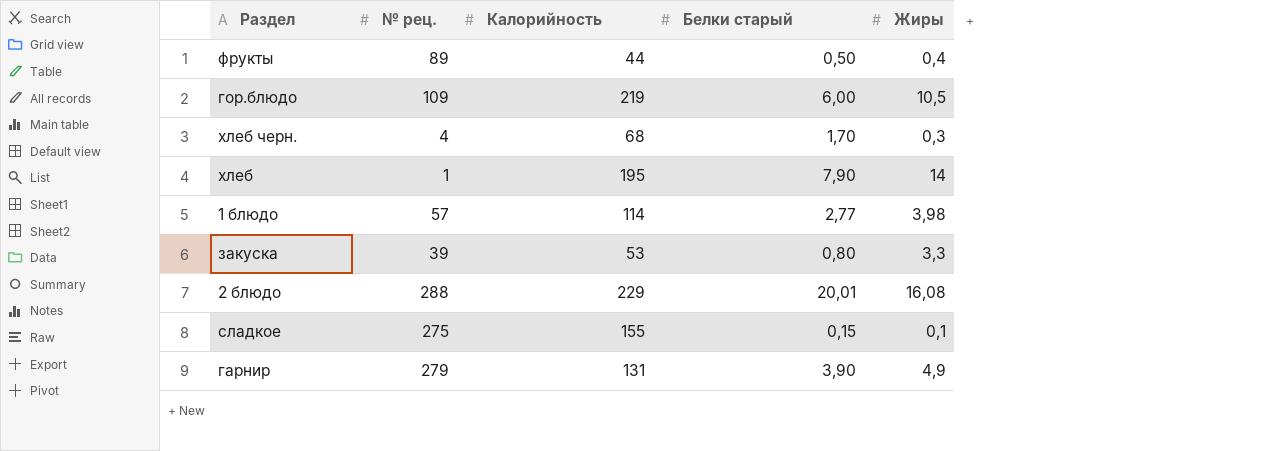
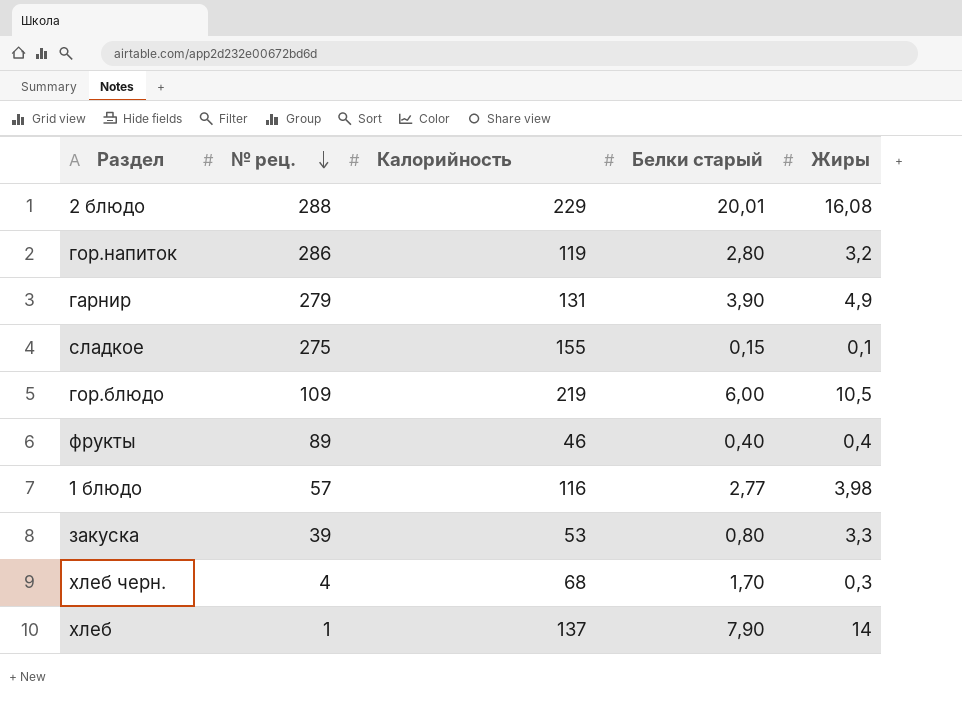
row order: none -> № рец. descending
row гор.напиток: none -> 286 | 119 | 2,80 | 3,2
фрукты | Калорийность: 44 -> 46
фрукты | Белки старый: 0,50 -> 0,40
1 блюдо | Калорийность: 114 -> 116
хлеб | Калорийность: 195 -> 137

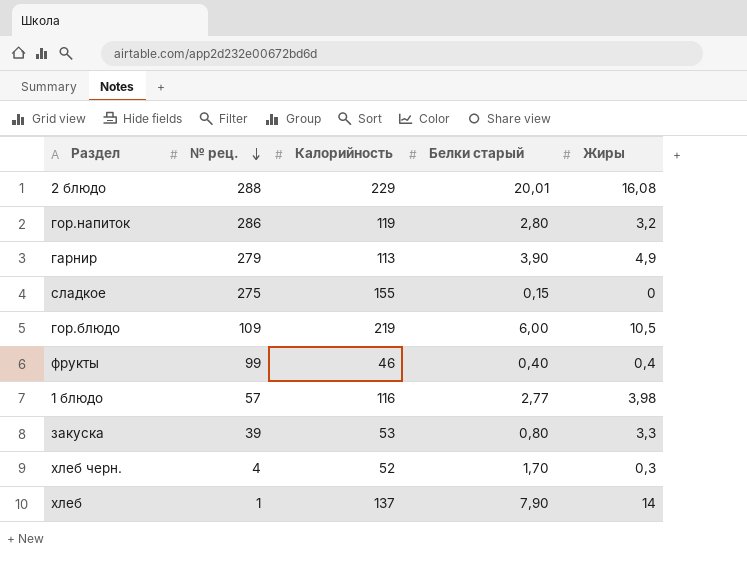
гарнир | Калорийность: 131 -> 113
сладкое | Жиры: 0,1 -> 0
фрукты | № рец.: 89 -> 99
хлеб черн. | Калорийность: 68 -> 52

